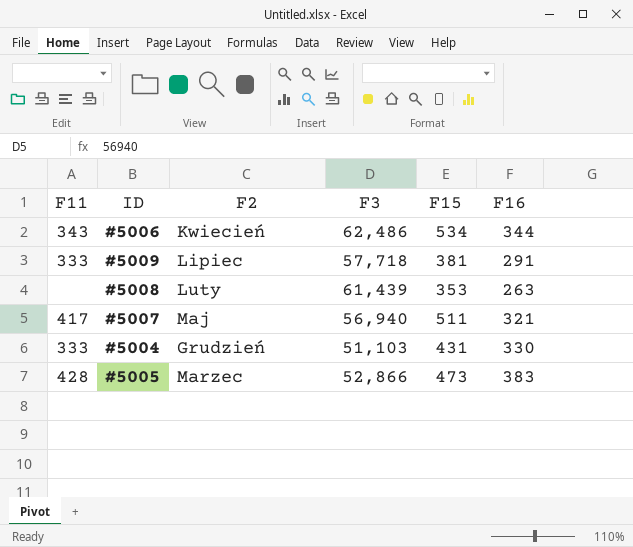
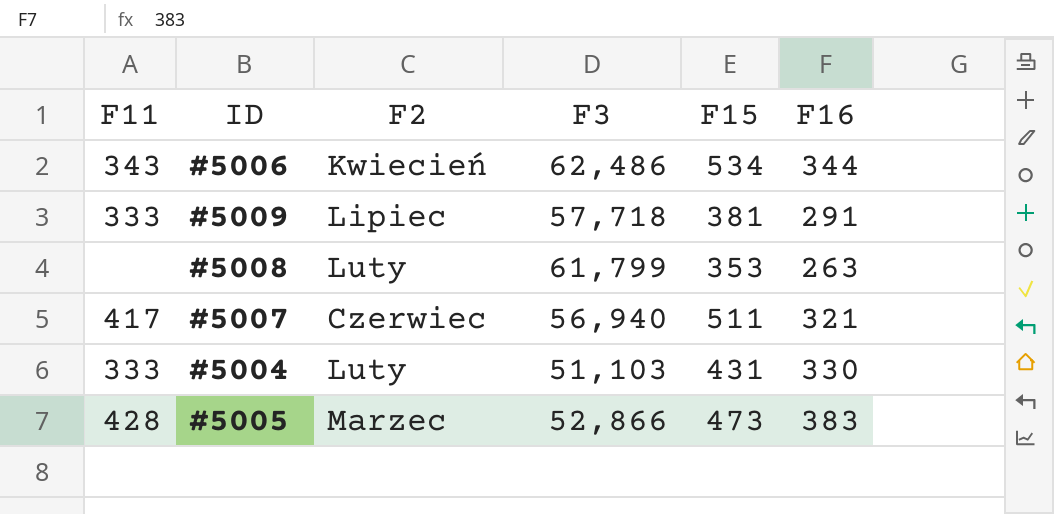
#5008 | F3: 61,439 -> 61,799
#5007 | F2: Maj -> Czerwiec
#5004 | F2: Grudzień -> Luty

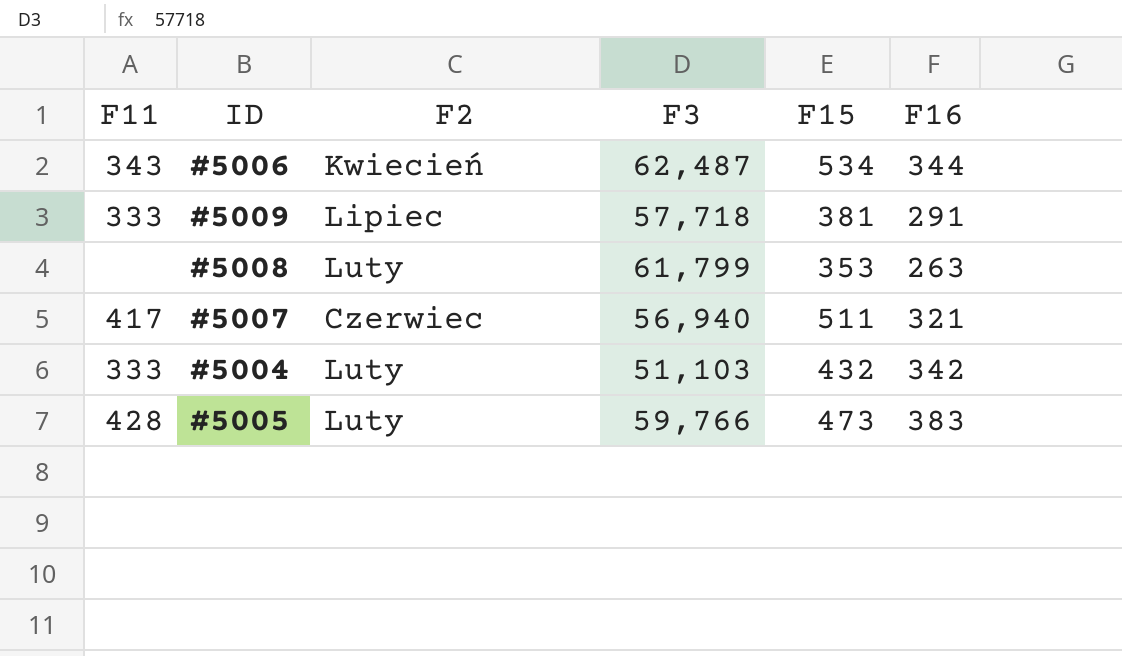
#5006 | F3: 62,486 -> 62,487
#5004 | F15: 431 -> 432
#5004 | F16: 330 -> 342
#5005 | F2: Marzec -> Luty
#5005 | F3: 52,866 -> 59,766

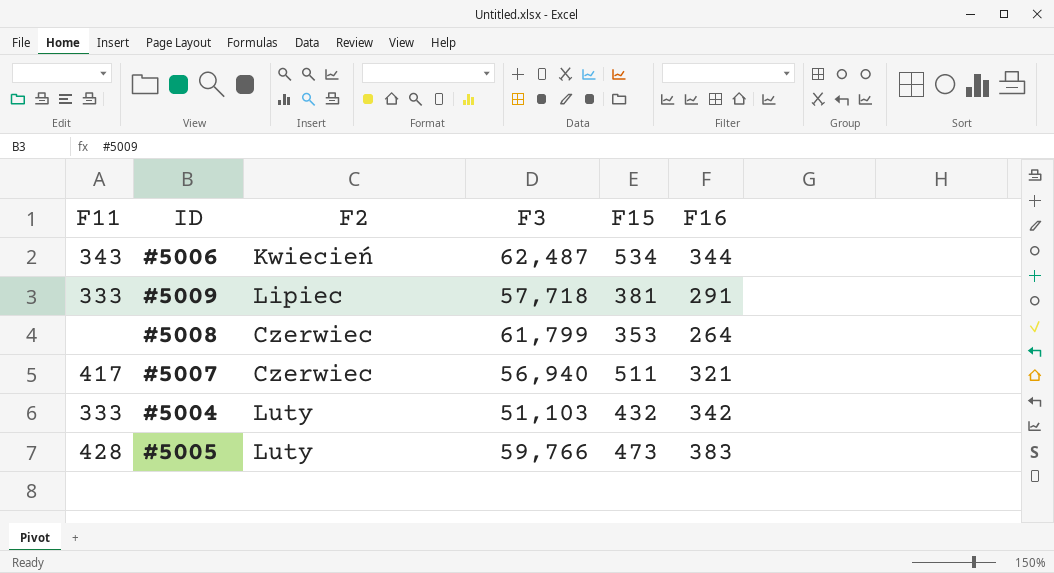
#5008 | F2: Luty -> Czerwiec
#5008 | F16: 263 -> 264

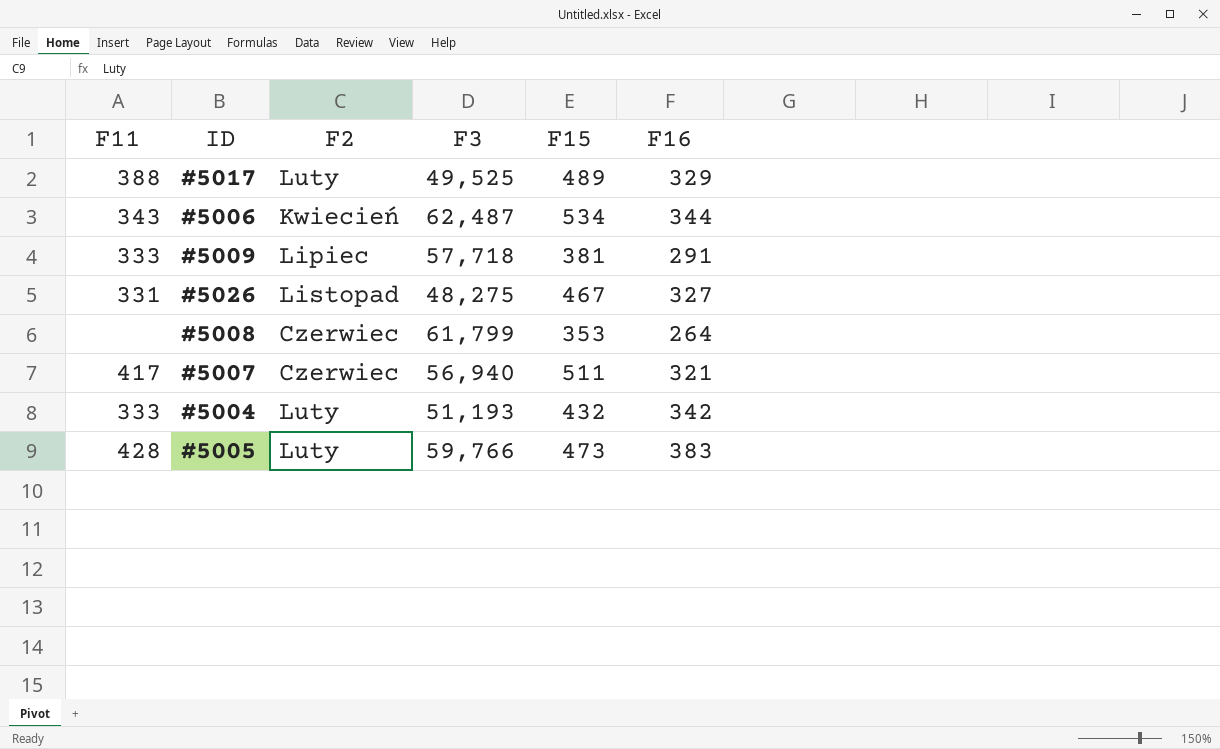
row #5017: none -> 388 | Luty | 49,525 | 489 | 329
row #5026: none -> 331 | Listopad | 48,275 | 467 | 327
#5004 | F3: 51,103 -> 51,193

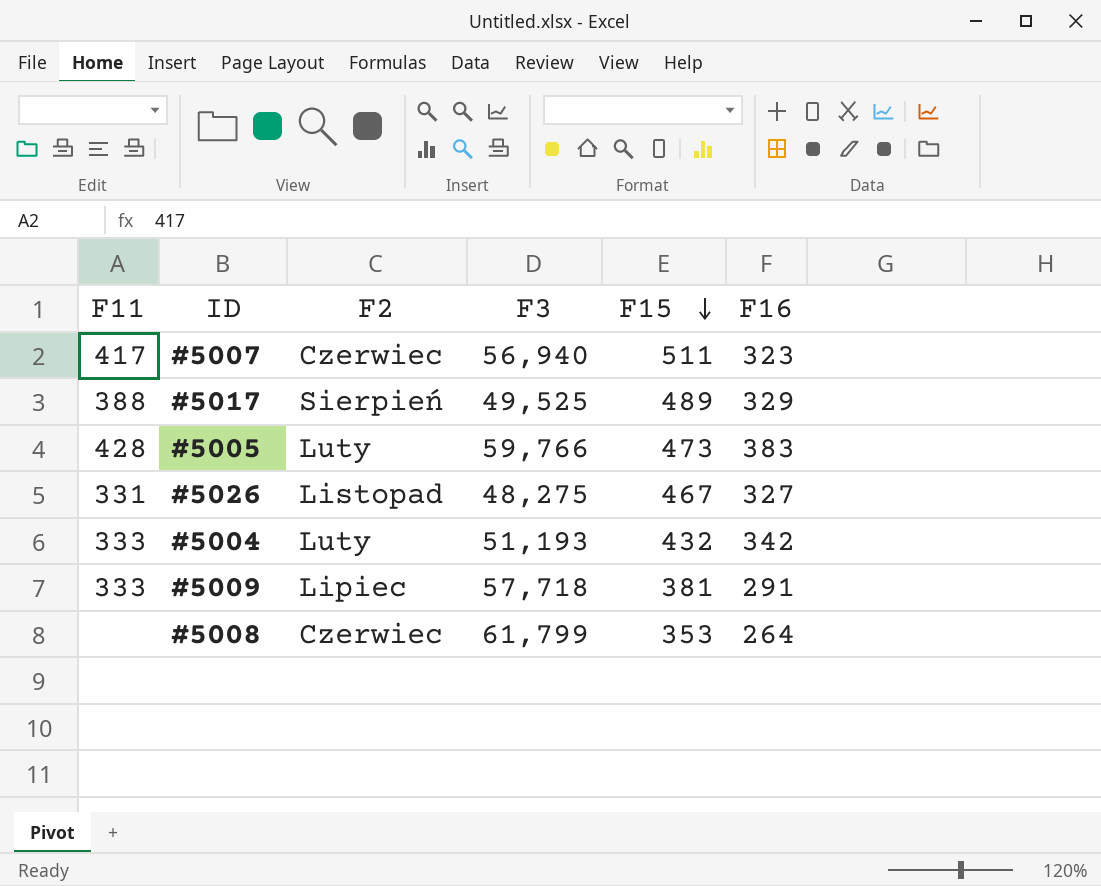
row order: none -> F15 descending
row #5006: 343 | Kwiecień | 62,487 | 534 | 344 -> none
#5007 | F16: 321 -> 323
#5017 | F2: Luty -> Sierpień

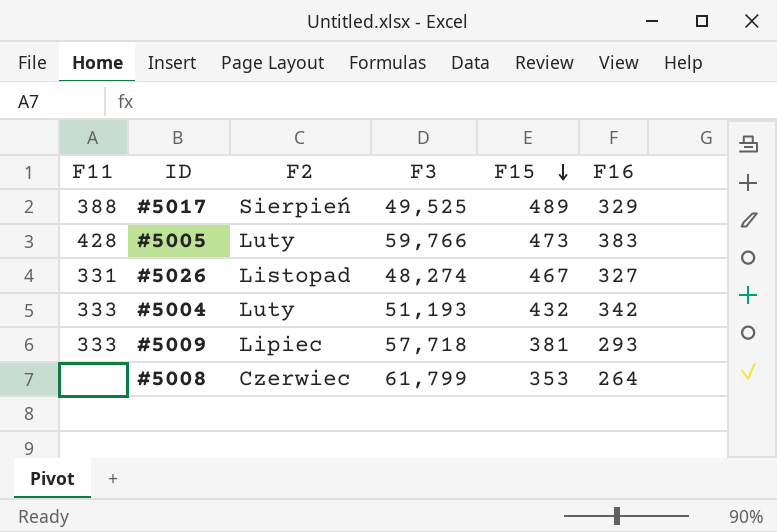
row #5007: 417 | Czerwiec | 56,940 | 511 | 323 -> none
#5026 | F3: 48,275 -> 48,274
#5009 | F16: 291 -> 293

